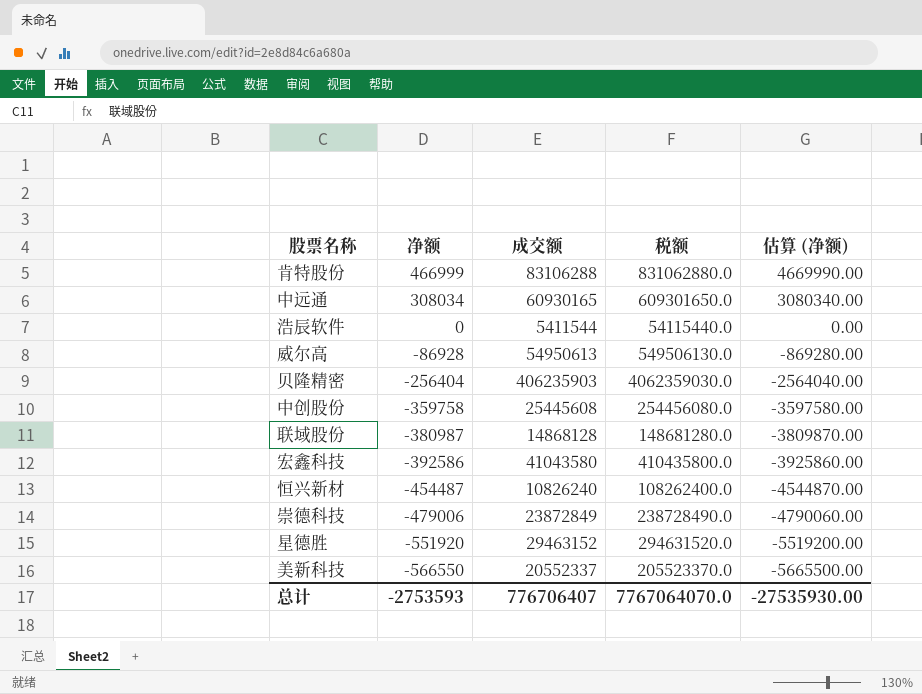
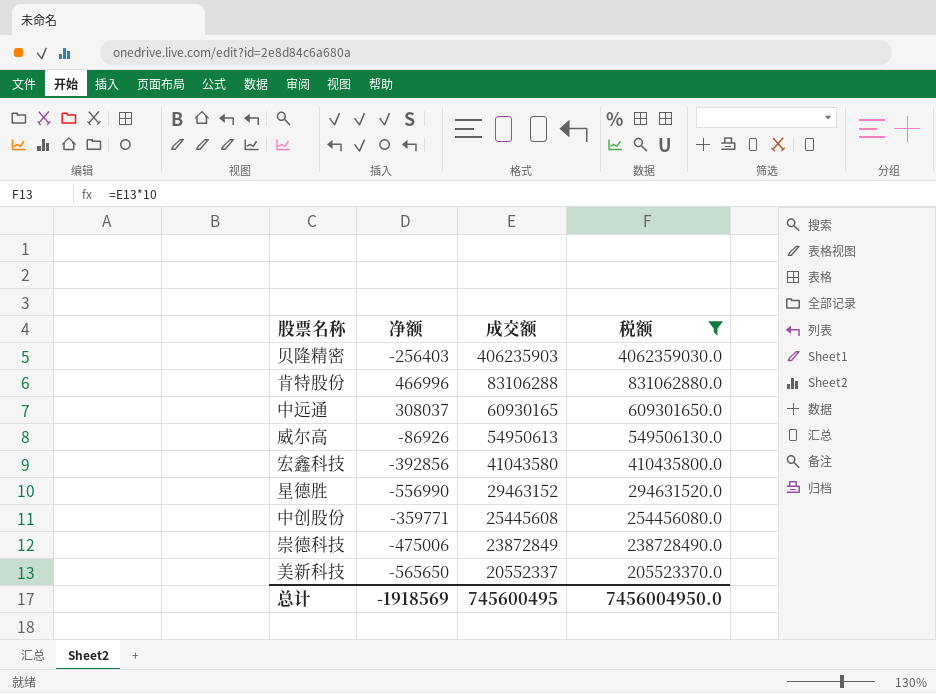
filter: none -> 税额 >= 205523370.0
row order: 净额 descending -> 成交额 descending
column 估算 (净额) | formula: [净额] * 10 -> none
贝隆精密 | 净额: -256404 -> -256403
肯特股份 | 净额: 466999 -> 466996
中远通 | 净额: 308034 -> 308037
威尔高 | 净额: -86928 -> -86926
宏鑫科技 | 净额: -392586 -> -392856
星德胜 | 净额: -551920 -> -556990
中创股份 | 净额: -359758 -> -359771
崇德科技 | 净额: -479006 -> -475006
美新科技 | 净额: -566550 -> -565650
总计 | 净额: -2753593 -> -1918569
总计 | 成交额: 776706407 -> 745600495
总计 | 税额: 7767064070.0 -> 7456004950.0

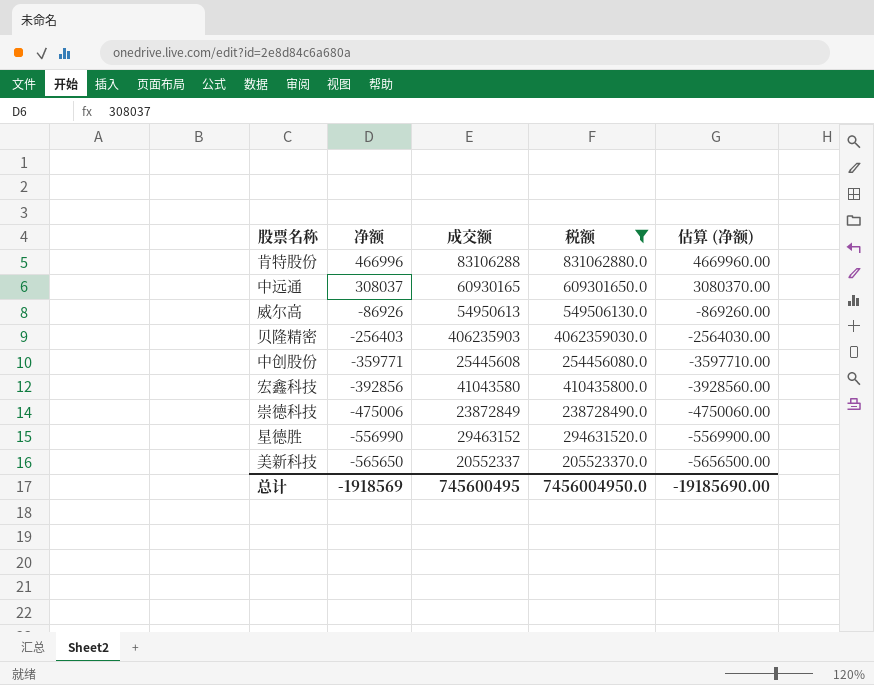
row order: 成交额 descending -> 净额 descending
column 估算 (净额) | formula: none -> [净额] * 10

